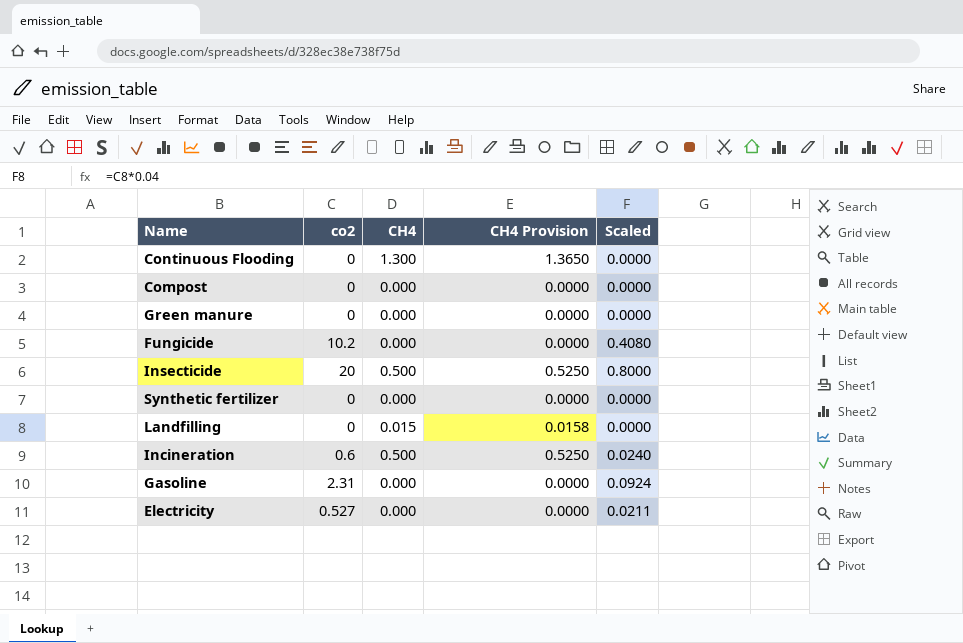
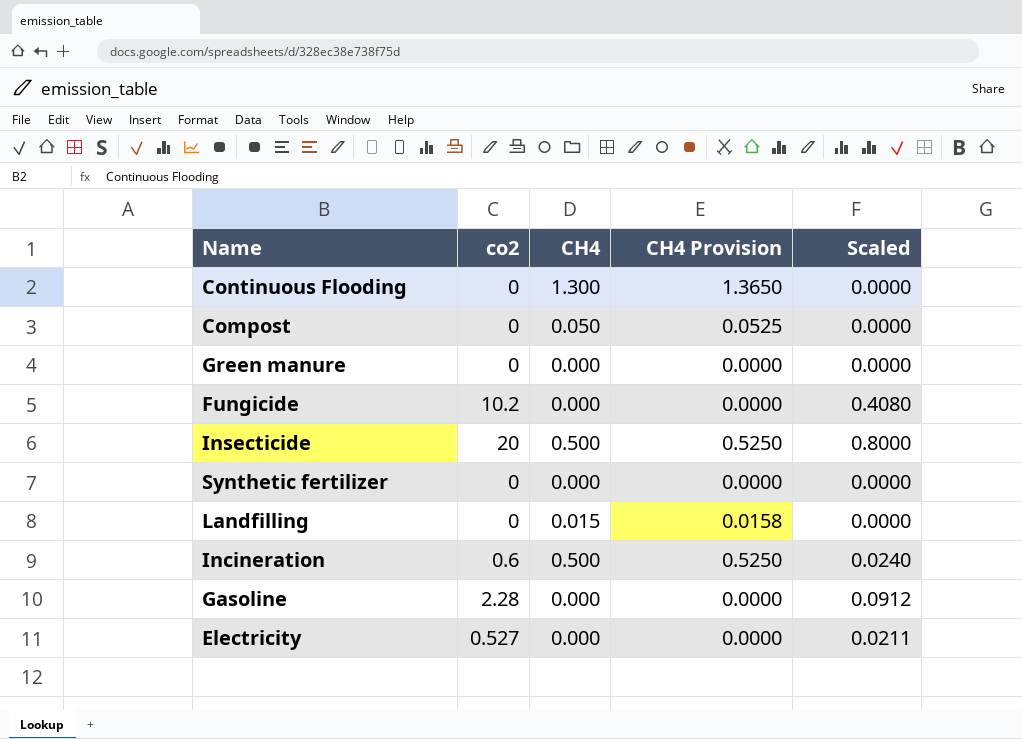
Compost | CH4: 0.000 -> 0.050
Compost | CH4 Provision: 0.0000 -> 0.0525
Gasoline | co2: 2.31 -> 2.28
Gasoline | Scaled: 0.0924 -> 0.0912

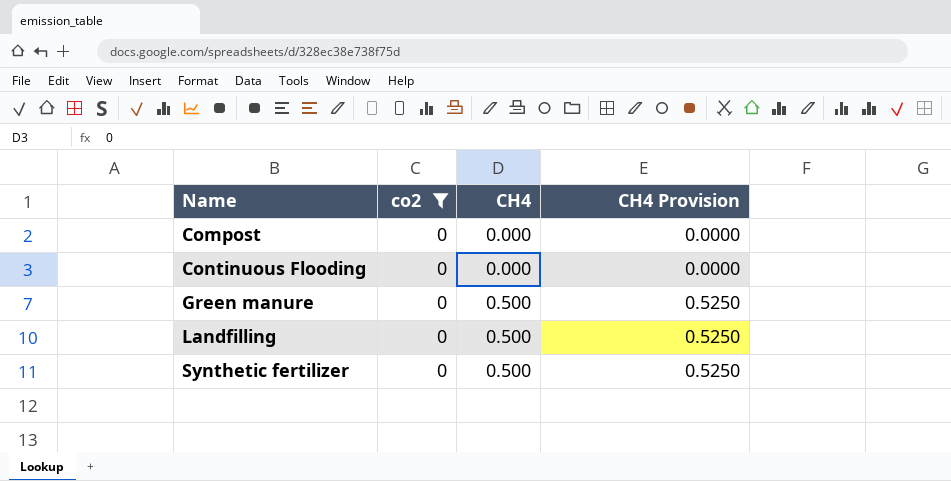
filter: none -> co2 = 0
row order: none -> Name ascending
column Scaled | formula: [co2] * 0.04 -> none
Compost | CH4: 0.050 -> 0.000
Compost | CH4 Provision: 0.0525 -> 0.0000
Continuous Flooding | CH4: 1.300 -> 0.000
Continuous Flooding | CH4 Provision: 1.3650 -> 0.0000
Green manure | CH4: 0.000 -> 0.500
Green manure | CH4 Provision: 0.0000 -> 0.5250
Landfilling | CH4: 0.015 -> 0.500
Landfilling | CH4 Provision: 0.0158 -> 0.5250
Synthetic fertilizer | CH4: 0.000 -> 0.500
Synthetic fertilizer | CH4 Provision: 0.0000 -> 0.5250

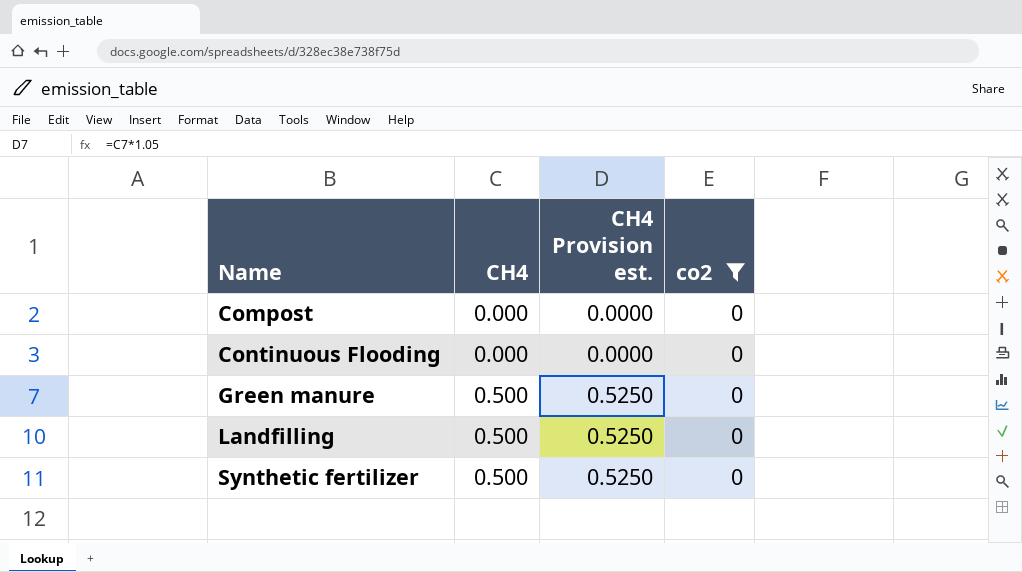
column name: CH4 Provision -> CH4 Provision est.
column co2 | position: 2 -> 4

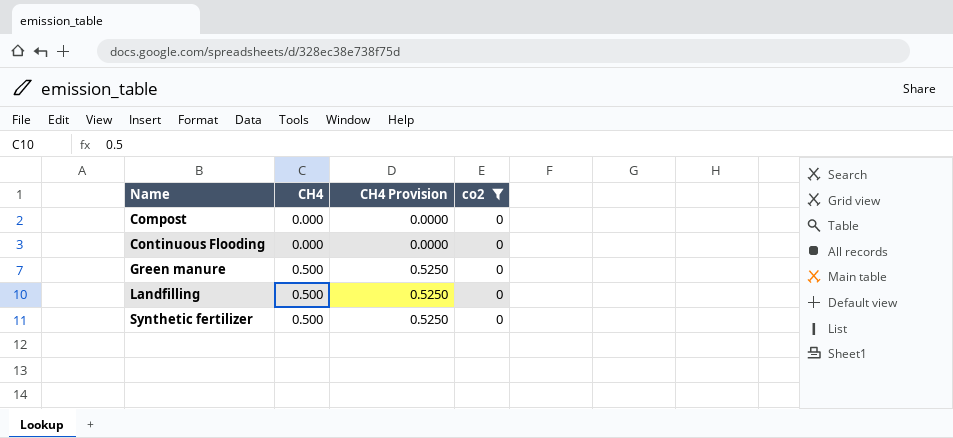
column name: CH4 Provision est. -> CH4 Provision

